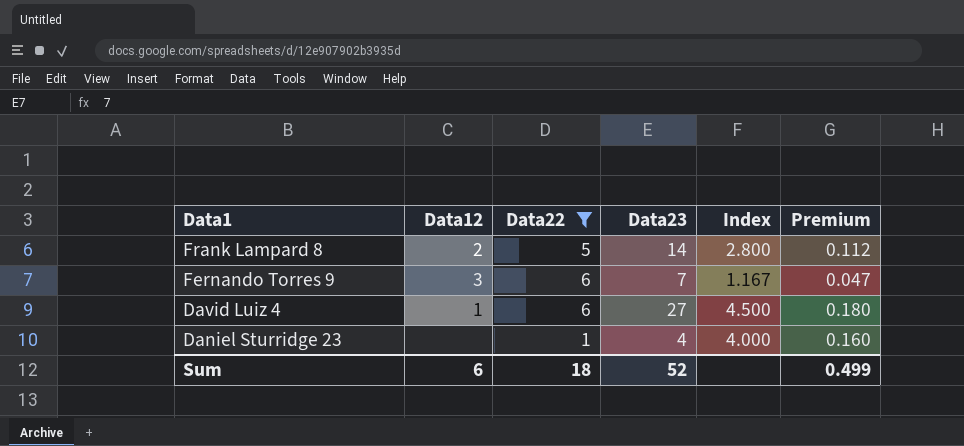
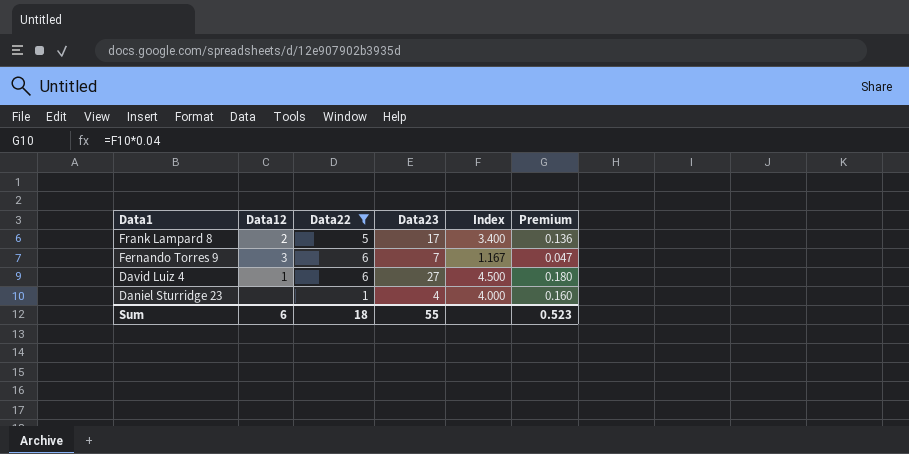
Frank Lampard 8 | Data23: 14 -> 17
Frank Lampard 8 | Index: 2.800 -> 3.400
Frank Lampard 8 | Premium: 0.112 -> 0.136
Sum | Data23: 52 -> 55
Sum | Premium: 0.499 -> 0.523

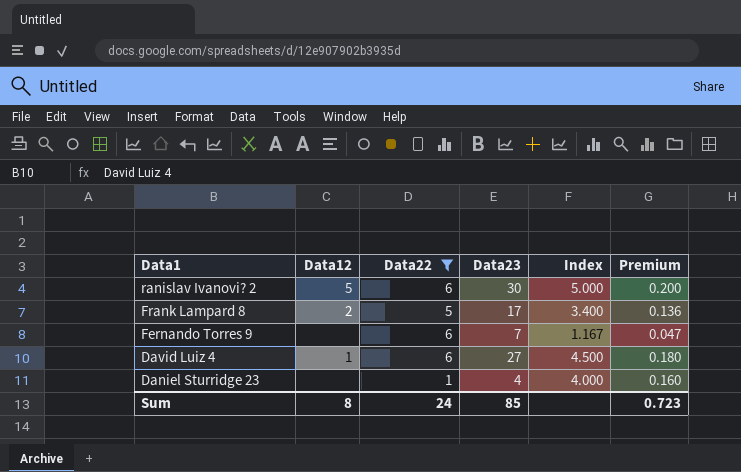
row ranislav Ivanovi? 2: none -> 5 | 6 | 30 | 5.000 | 0.200
Fernando Torres 9 | Data12: 3 -> none
Sum | Data12: 6 -> 8
Sum | Data22: 18 -> 24
Sum | Data23: 55 -> 85
Sum | Premium: 0.523 -> 0.723

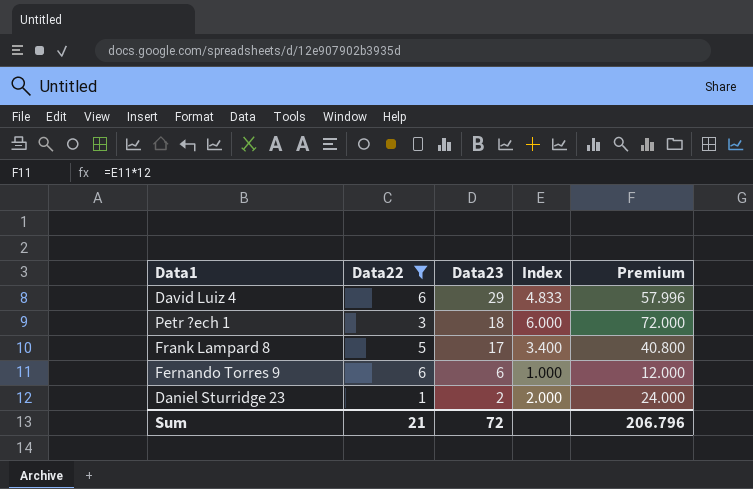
row order: Data1 descending -> Data23 descending
column Data12 | position: 2 -> none
column Premium | formula: [Index] * 0.04 -> [Index] * 12
row ranislav Ivanovi? 2: 5 | 6 | 30 | 5.000 | 0.200 -> none
David Luiz 4 | Data23: 27 -> 29
David Luiz 4 | Index: 4.500 -> 4.833
row Petr ?ech 1: none -> 3 | 18 | 6.000 | 72.000
Fernando Torres 9 | Data23: 7 -> 6
Fernando Torres 9 | Index: 1.167 -> 1.000
Daniel Sturridge 23 | Data23: 4 -> 2
Daniel Sturridge 23 | Index: 4.000 -> 2.000
Sum | Data22: 24 -> 21
Sum | Data23: 85 -> 72
Sum | Premium: 0.723 -> 206.796

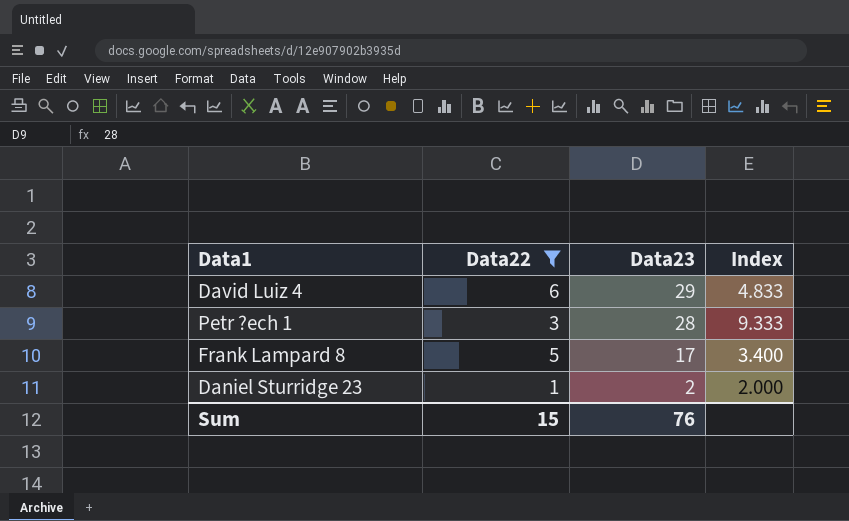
column Premium | formula: [Index] * 12 -> none
row Fernando Torres 9: 6 | 6 | 1.000 | 12.000 -> none
Petr ?ech 1 | Data23: 18 -> 28
Petr ?ech 1 | Index: 6.000 -> 9.333
Sum | Data22: 21 -> 15
Sum | Data23: 72 -> 76

